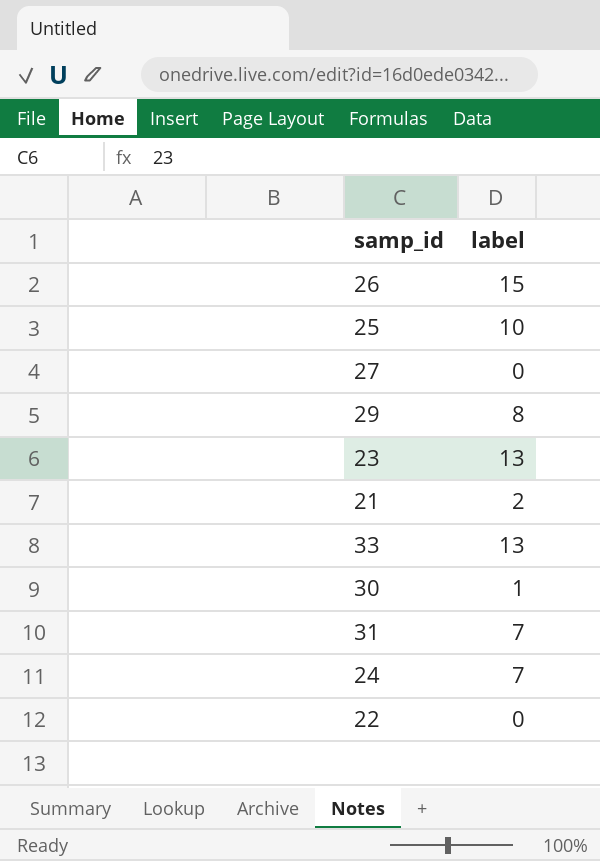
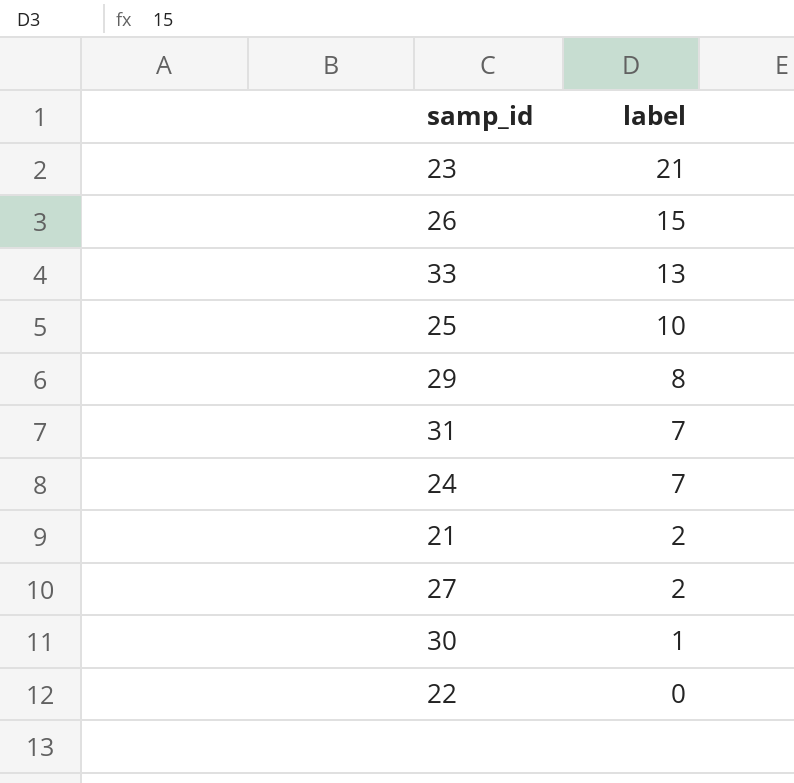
row order: none -> label descending
23 | label: 13 -> 21
27 | label: 0 -> 2

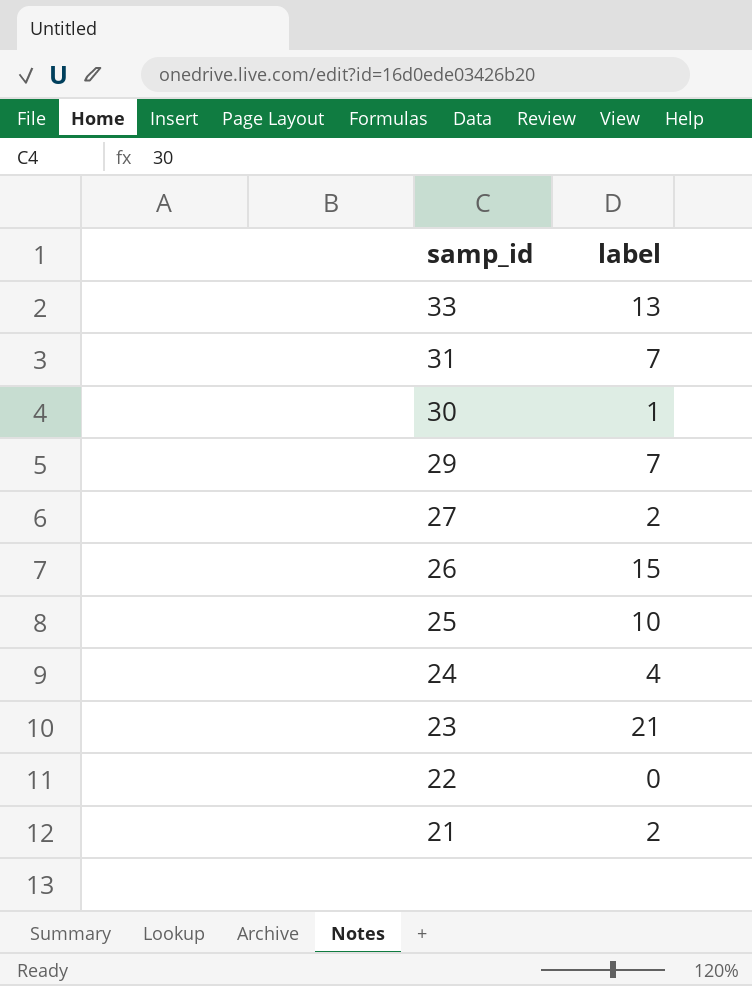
row order: label descending -> samp_id descending
29 | label: 8 -> 7
24 | label: 7 -> 4

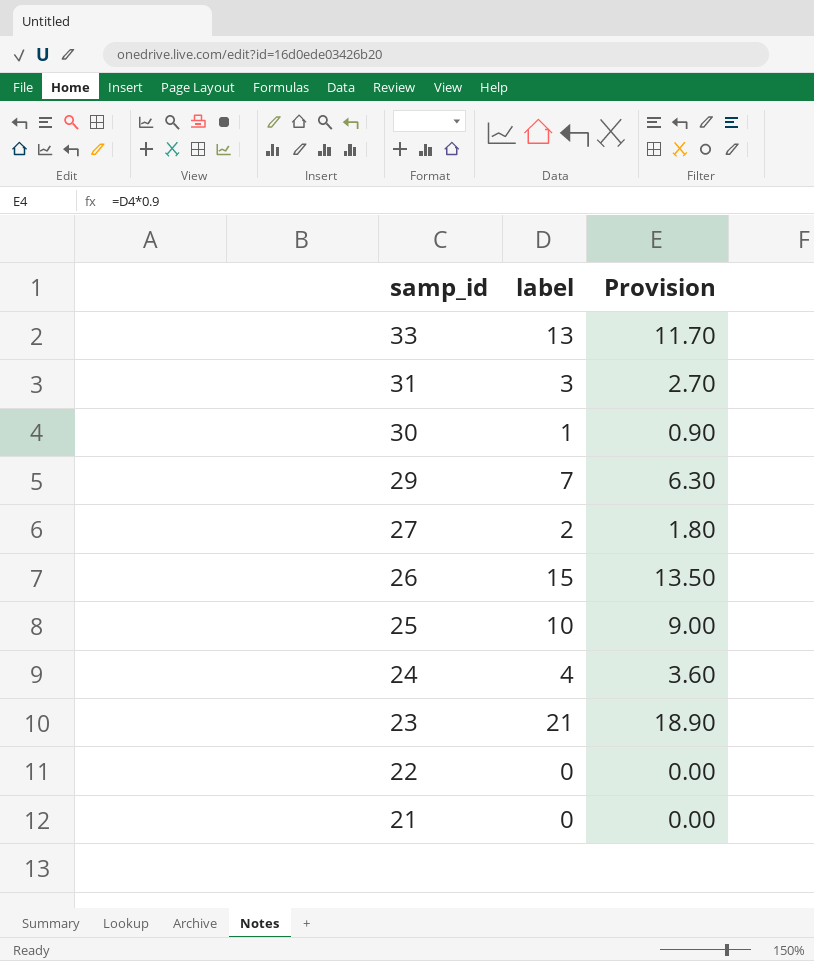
column Provision | formula: none -> [label] * 0.9
31 | label: 7 -> 3
21 | label: 2 -> 0

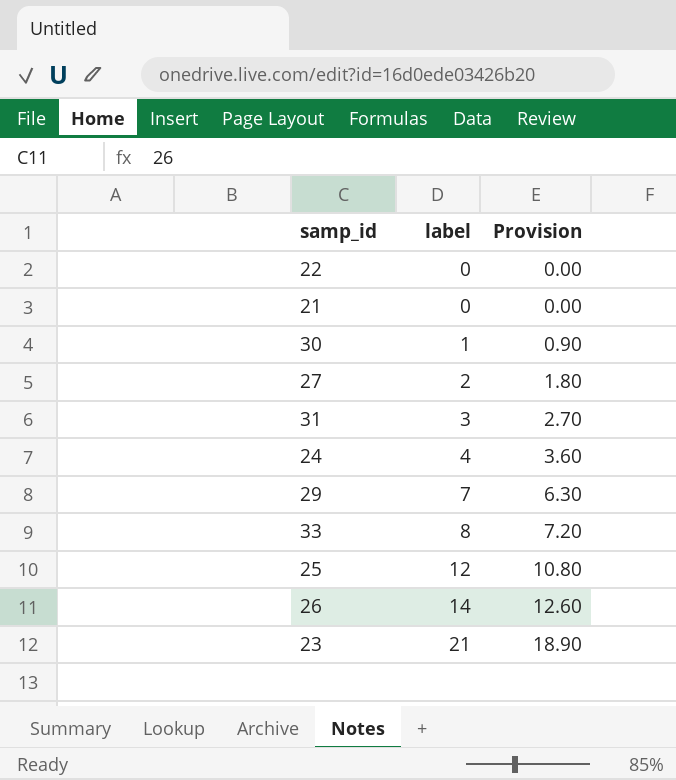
row order: samp_id descending -> label ascending
33 | label: 13 -> 8
33 | Provision: 11.70 -> 7.20
25 | label: 10 -> 12
25 | Provision: 9.00 -> 10.80
26 | label: 15 -> 14
26 | Provision: 13.50 -> 12.60

